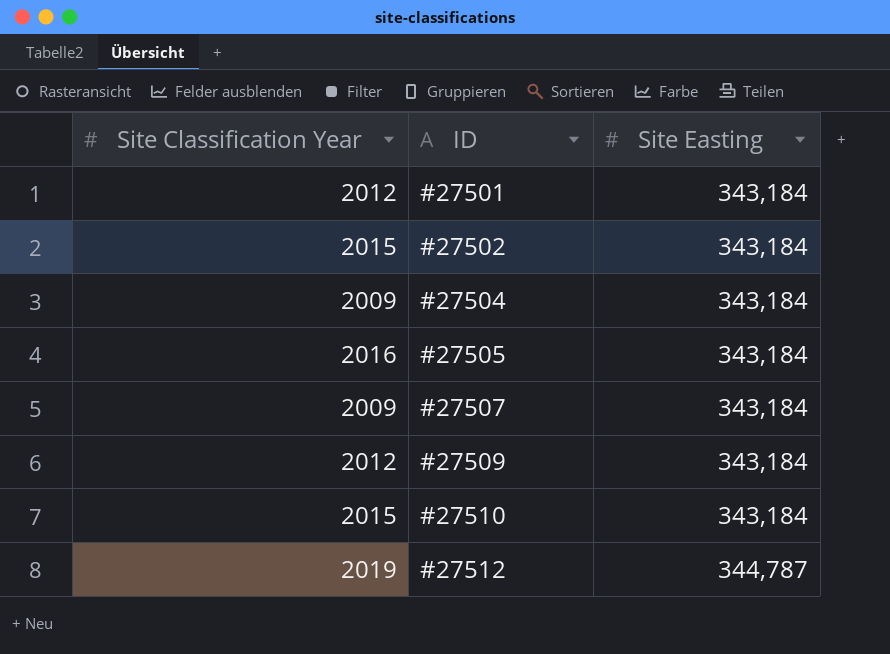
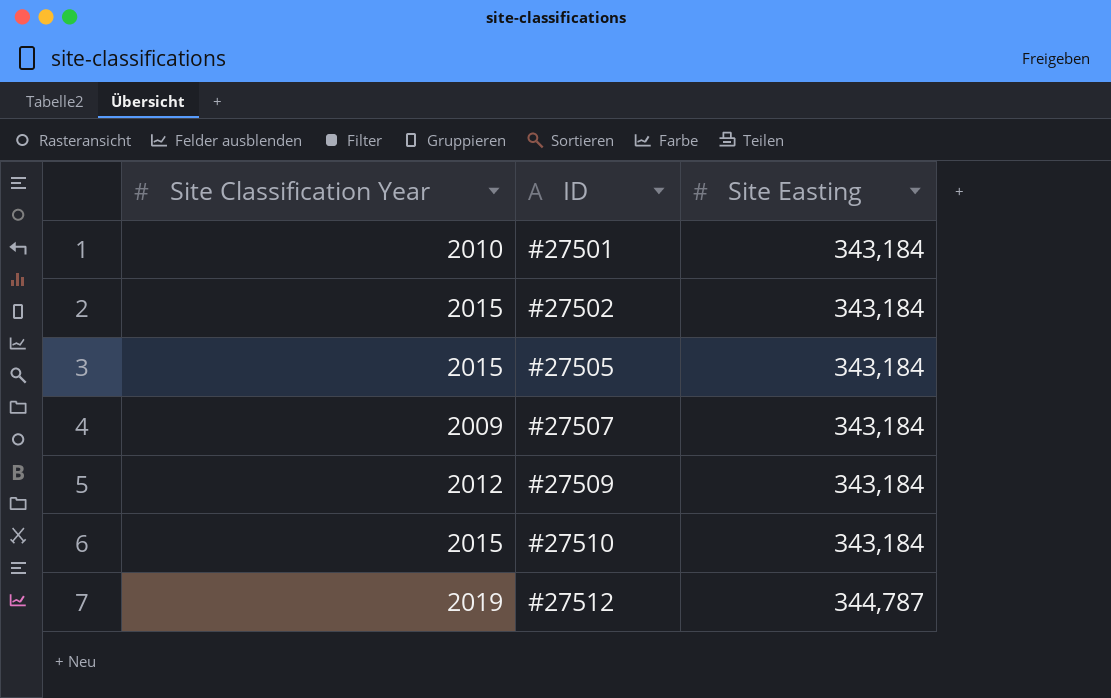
row #27504: 2009 | 343,184 -> none
#27501 | Site Classification Year: 2012 -> 2010
#27505 | Site Classification Year: 2016 -> 2015

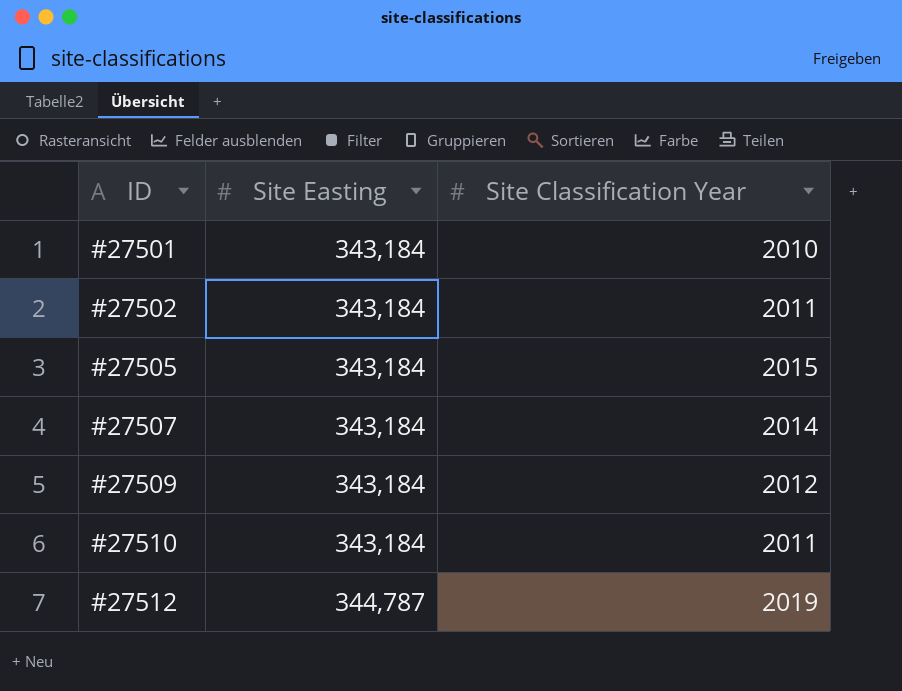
column Site Classification Year | position: 1 -> 3
#27502 | Site Classification Year: 2015 -> 2011
#27507 | Site Classification Year: 2009 -> 2014
#27510 | Site Classification Year: 2015 -> 2011

